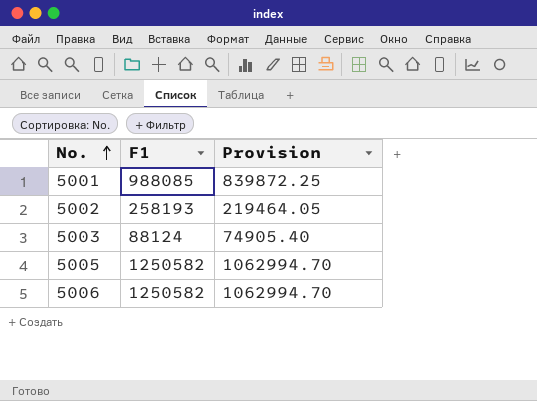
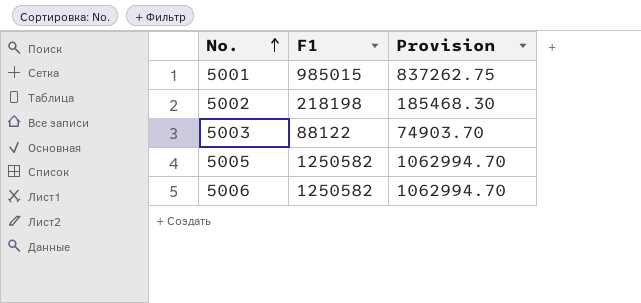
5001 | F1: 988085 -> 985015
5001 | Provision: 839872.25 -> 837262.75
5002 | F1: 258193 -> 218198
5002 | Provision: 219464.05 -> 185468.30
5003 | F1: 88124 -> 88122
5003 | Provision: 74905.40 -> 74903.70

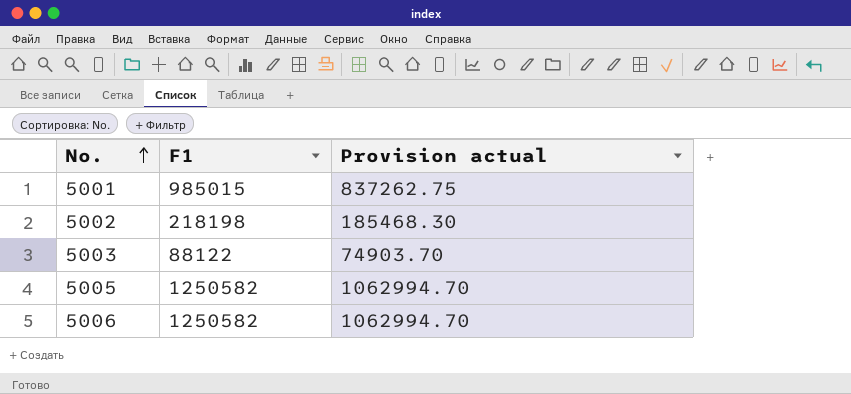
column name: Provision -> Provision actual

